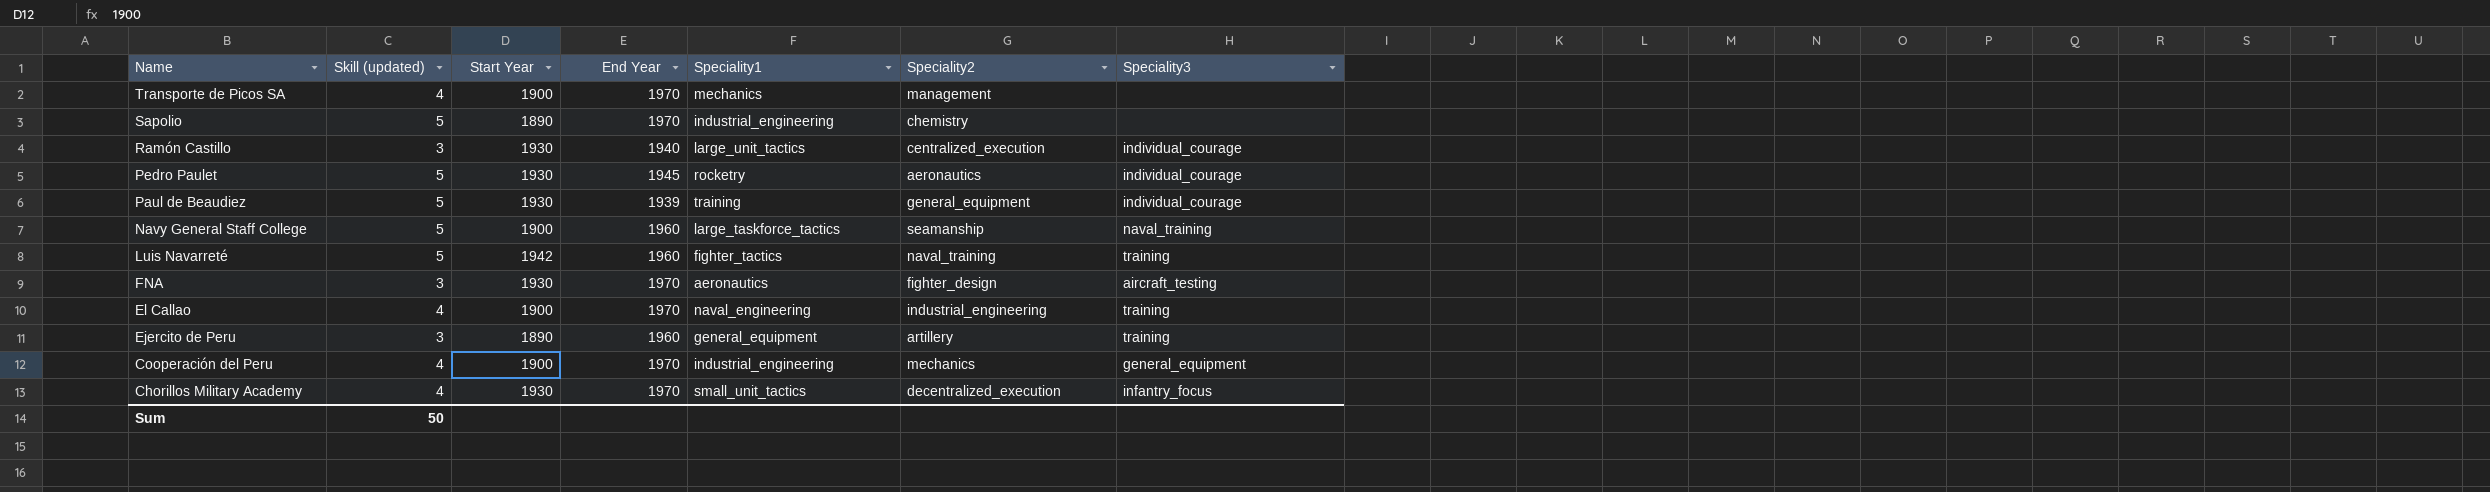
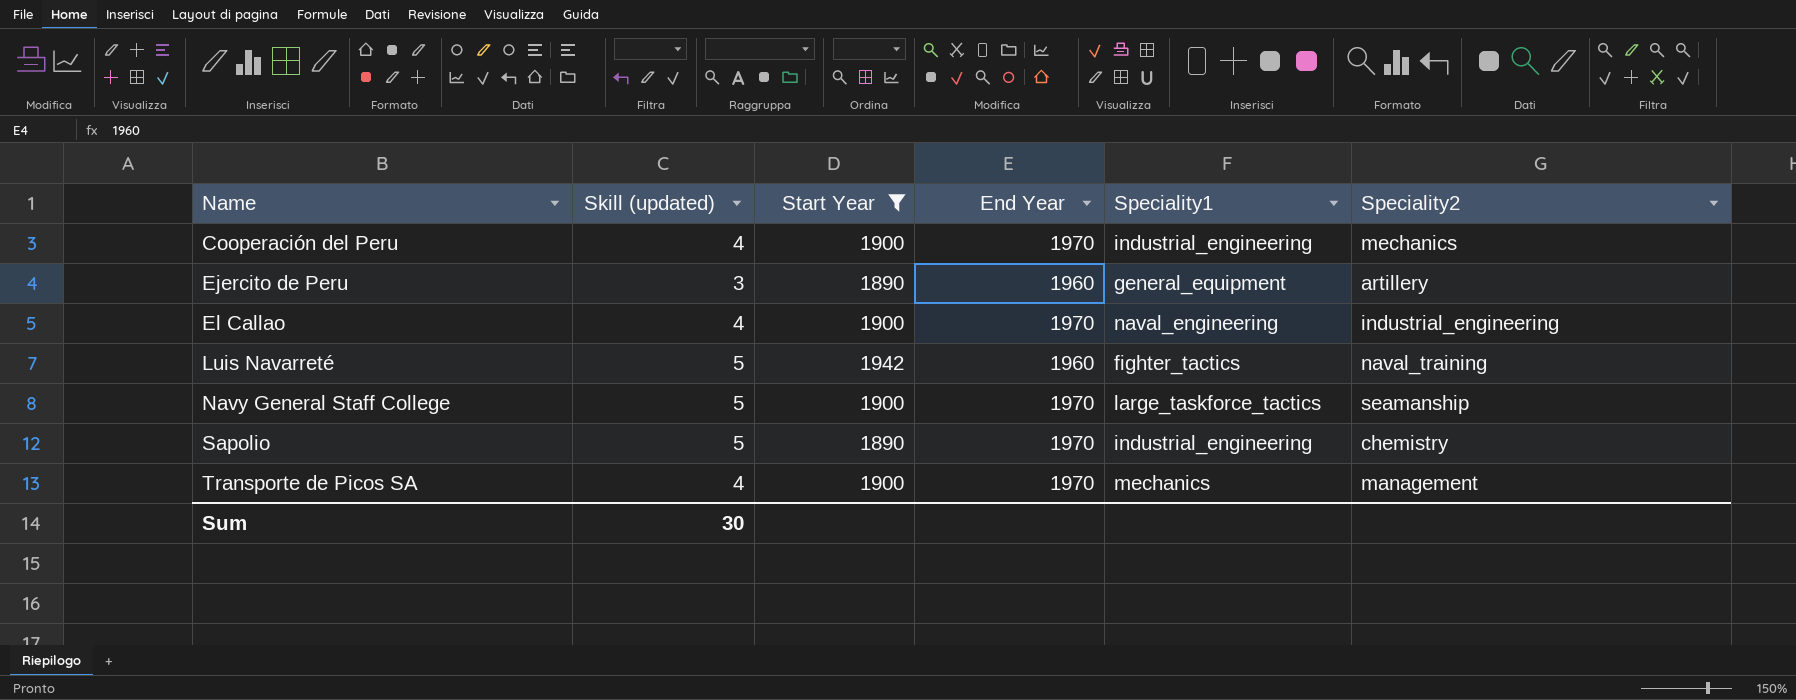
filter: none -> Start Year != 1930
row order: Name descending -> Name ascending
column Speciality3 | position: 7 -> none
Navy General Staff College | End Year: 1960 -> 1970
Sum | Skill (updated): 50 -> 30

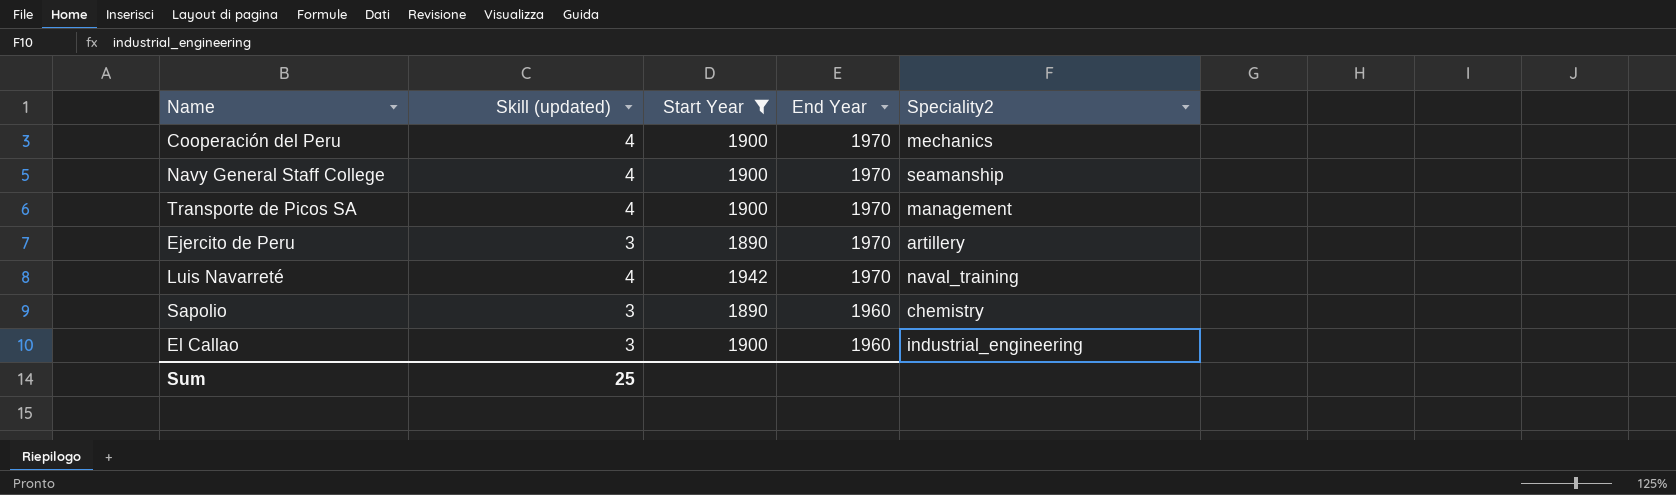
row order: Name ascending -> End Year descending
column Speciality1 | position: 5 -> none
Navy General Staff College | Skill (updated): 5 -> 4
Ejercito de Peru | End Year: 1960 -> 1970
Luis Navarreté | Skill (updated): 5 -> 4
Luis Navarreté | End Year: 1960 -> 1970
Sapolio | Skill (updated): 5 -> 3
Sapolio | End Year: 1970 -> 1960
El Callao | Skill (updated): 4 -> 3
El Callao | End Year: 1970 -> 1960
Sum | Skill (updated): 30 -> 25

